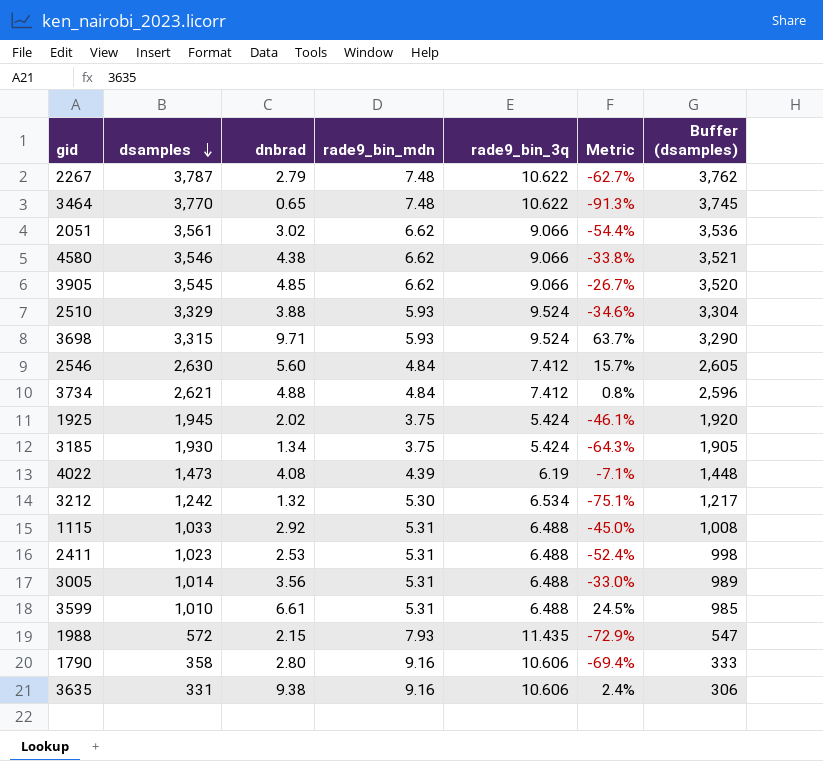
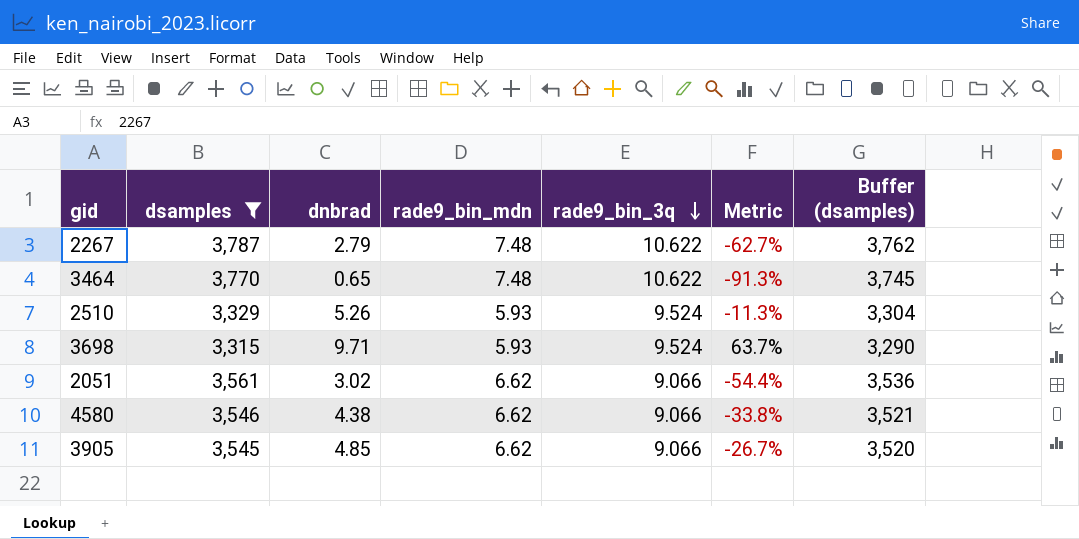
filter: none -> dsamples >= 3,315
row order: dsamples descending -> rade9_bin_3q descending
2510 | dnbrad: 3.88 -> 5.26
2510 | Metric: -34.6% -> -11.3%

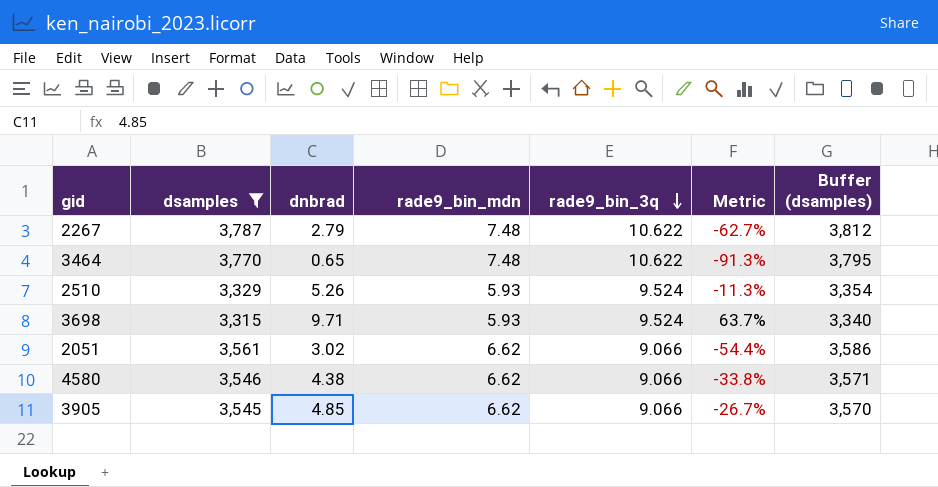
column Buffer (dsamples) | formula: [dsamples] - 25 -> [dsamples] + 25

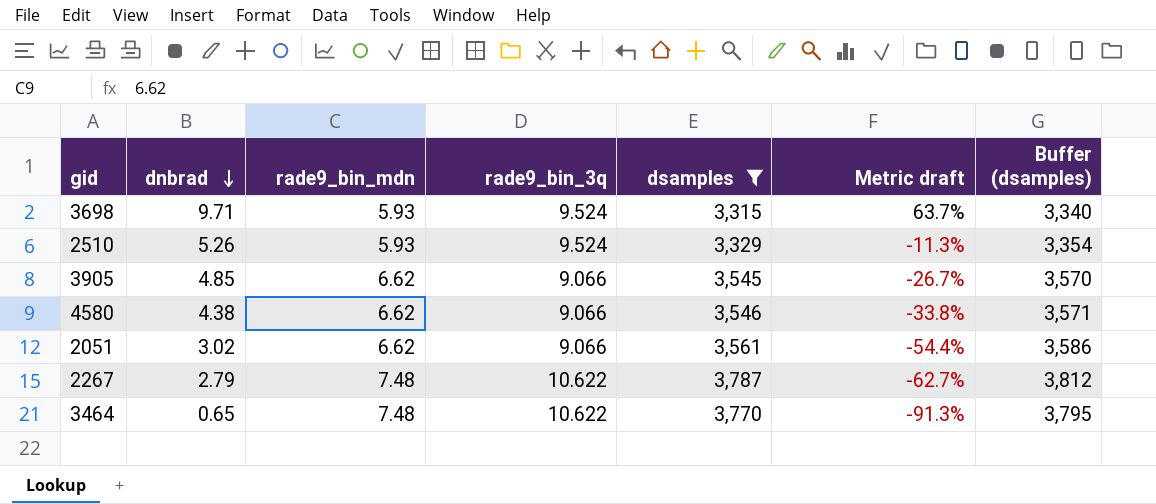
row order: rade9_bin_3q descending -> dnbrad descending
column dsamples | position: 2 -> 5
column name: Metric -> Metric draft

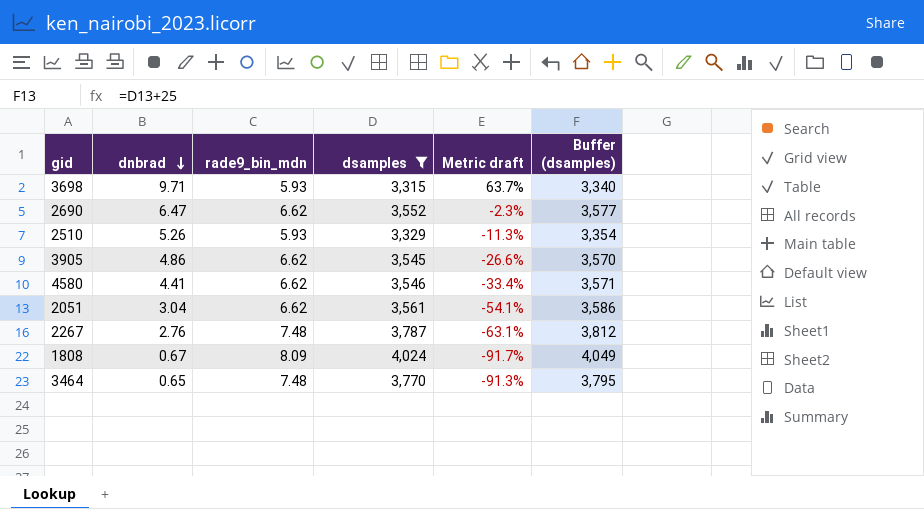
column rade9_bin_3q | position: 4 -> none
row 2690: none -> 6.47 | 6.62 | 3,552 | -2.3% | 3,577
3905 | dnbrad: 4.85 -> 4.86
3905 | Metric draft: -26.7% -> -26.6%
4580 | dnbrad: 4.38 -> 4.41
4580 | Metric draft: -33.8% -> -33.4%
2051 | dnbrad: 3.02 -> 3.04
2051 | Metric draft: -54.4% -> -54.1%
2267 | dnbrad: 2.79 -> 2.76
2267 | Metric draft: -62.7% -> -63.1%
row 1808: none -> 0.67 | 8.09 | 4,024 | -91.7% | 4,049

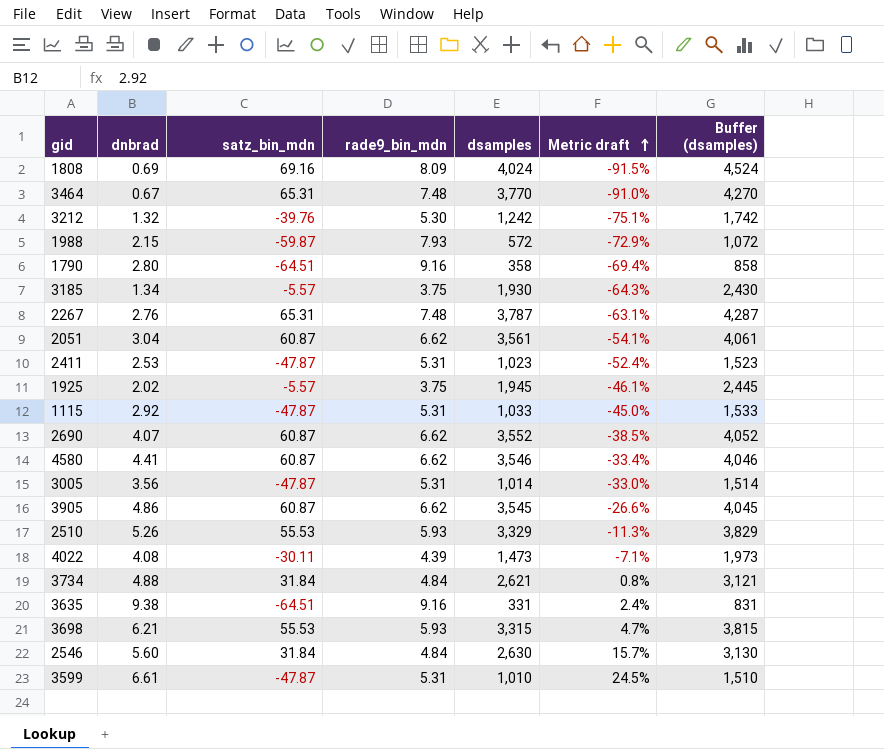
filter: dsamples >= 3,315 -> none
row order: dnbrad descending -> Metric draft ascending
column satz_bin_mdn | position: none -> 3
column Buffer (dsamples) | formula: [dsamples] + 25 -> [dsamples] + 500
1808 | dnbrad: 0.67 -> 0.69
1808 | Metric draft: -91.7% -> -91.5%
3464 | dnbrad: 0.65 -> 0.67
3464 | Metric draft: -91.3% -> -91.0%
2690 | dnbrad: 6.47 -> 4.07
2690 | Metric draft: -2.3% -> -38.5%
3698 | dnbrad: 9.71 -> 6.21
3698 | Metric draft: 63.7% -> 4.7%

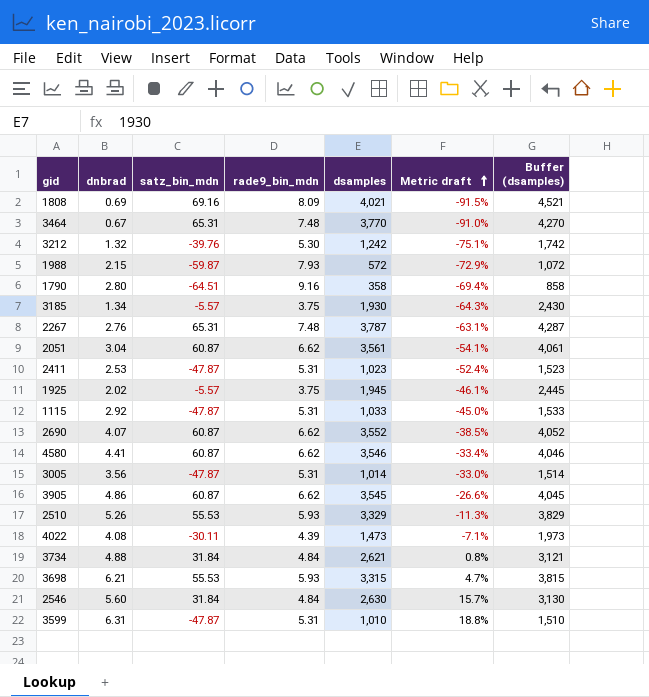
row 3635: 9.38 | -64.51 | 9.16 | 331 | 2.4% | 831 -> none
1808 | dsamples: 4,024 -> 4,021
1808 | Buffer (dsamples): 4,524 -> 4,521
3599 | dnbrad: 6.61 -> 6.31
3599 | Metric draft: 24.5% -> 18.8%

